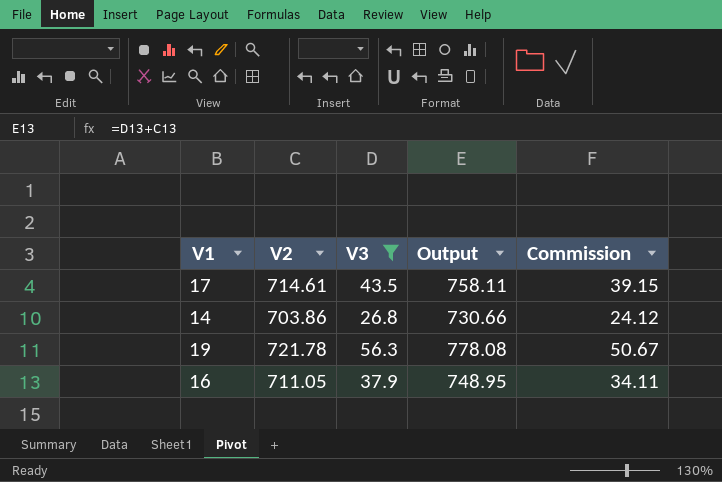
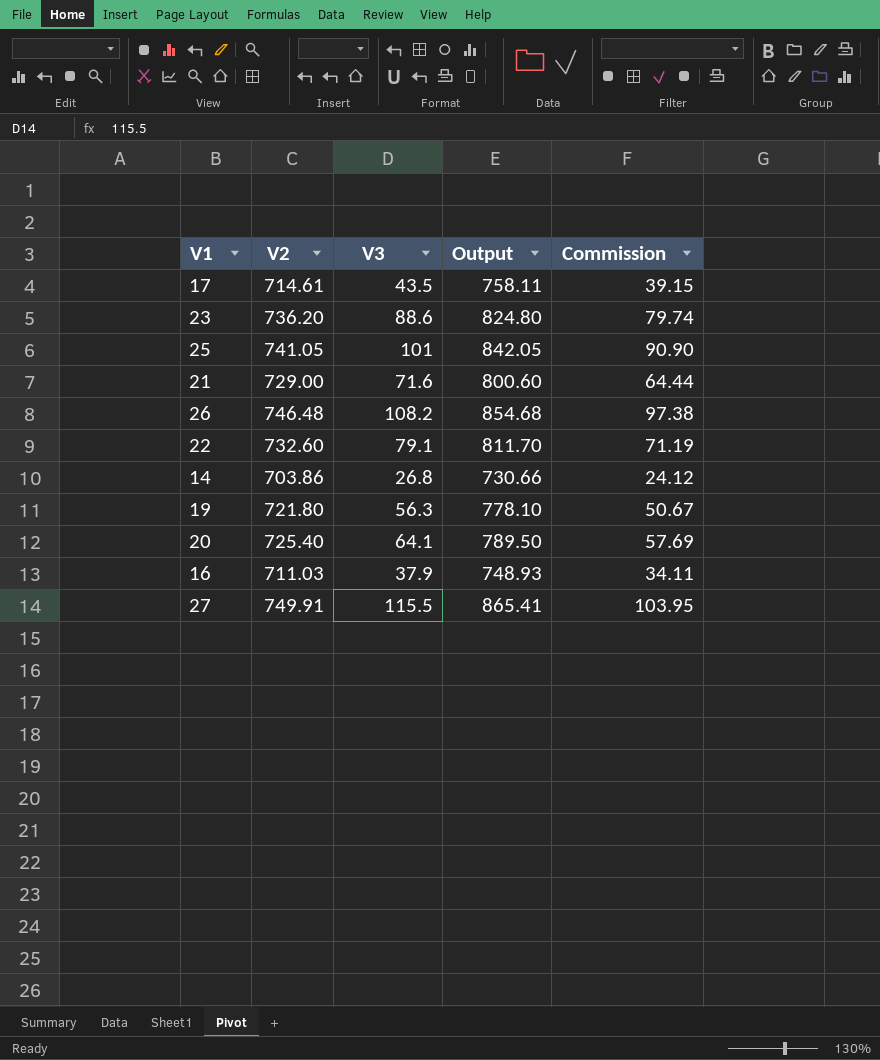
filter: V3 <= 56.3 -> none
19 | V2: 721.78 -> 721.80
19 | Output: 778.08 -> 778.10
16 | V2: 711.05 -> 711.03
16 | Output: 748.95 -> 748.93

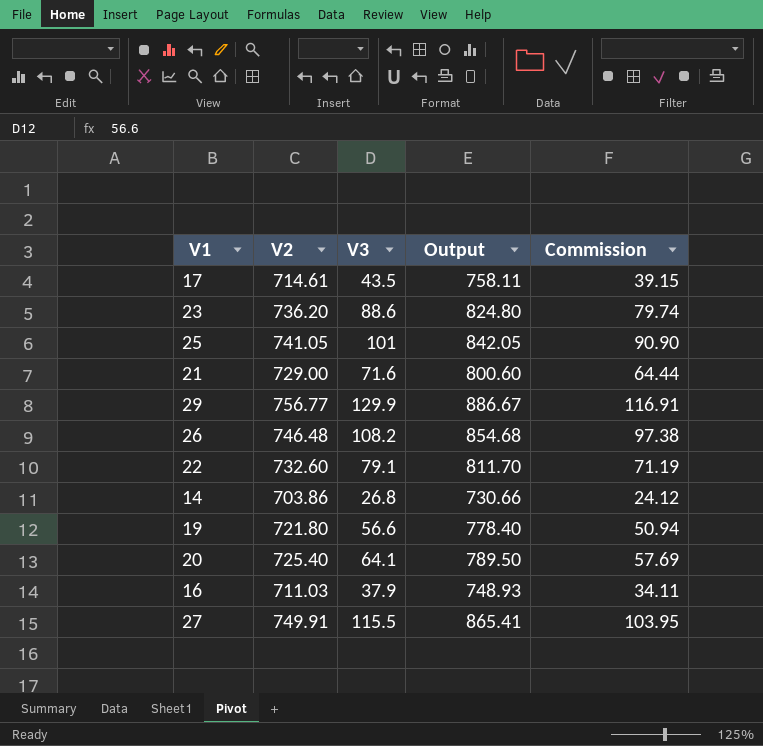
row 29: none -> 756.77 | 129.9 | 886.67 | 116.91
19 | V3: 56.3 -> 56.6
19 | Output: 778.10 -> 778.40
19 | Commission: 50.67 -> 50.94

